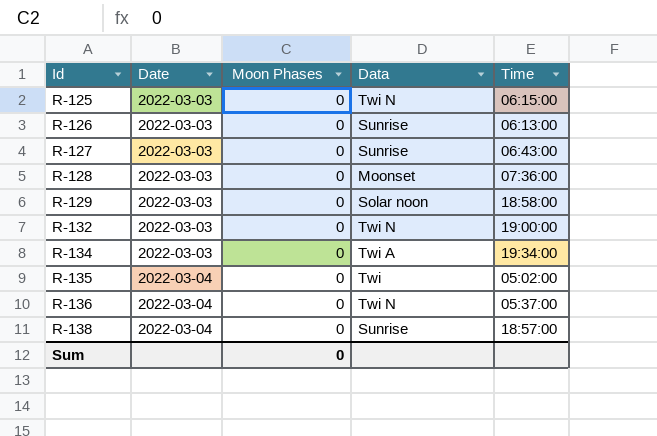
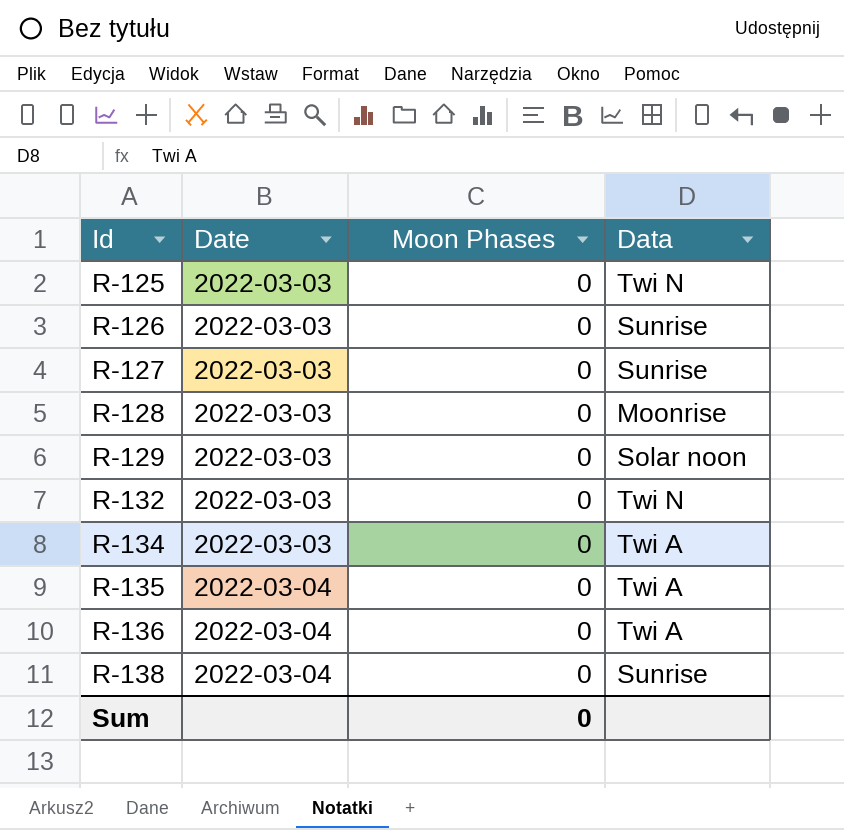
column Time | position: 5 -> none
R-128 | Data: Moonset -> Moonrise
R-135 | Data: Twi -> Twi A
R-136 | Data: Twi N -> Twi A

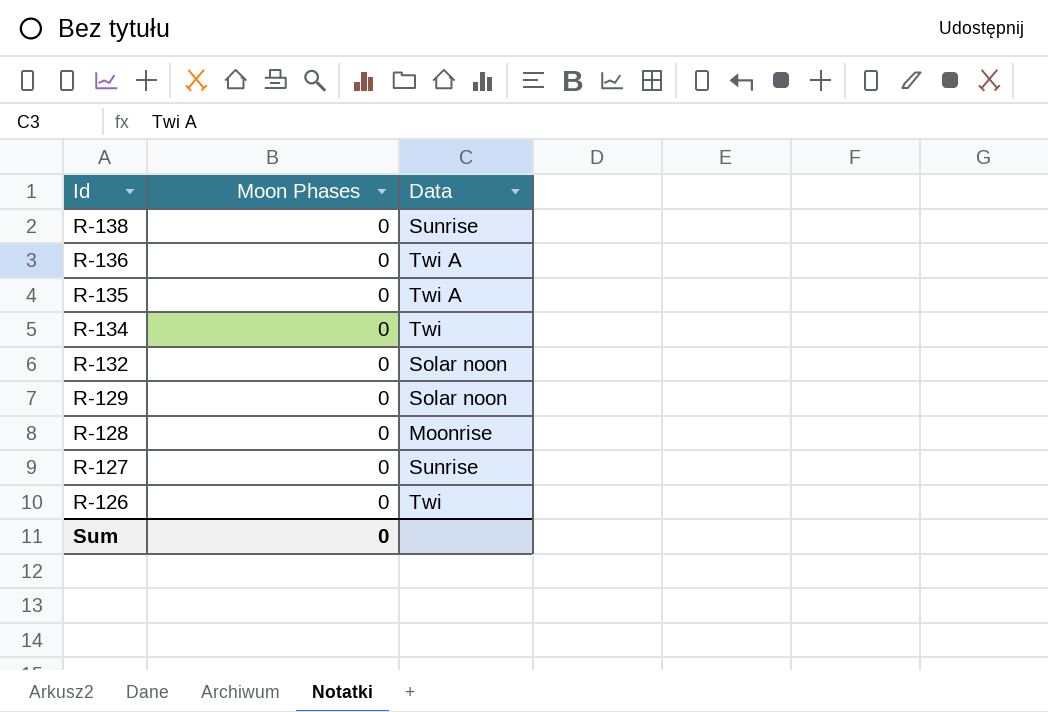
row order: Id ascending -> Id descending
column Date | position: 2 -> none
row R-125: 2022-03-03 | 0 | Twi N -> none
R-134 | Data: Twi A -> Twi
R-132 | Data: Twi N -> Solar noon
R-126 | Data: Sunrise -> Twi

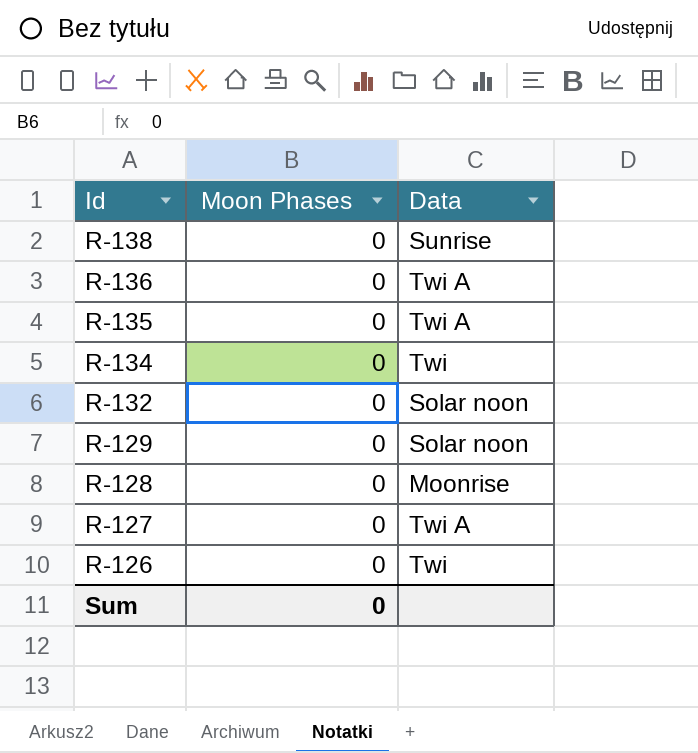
R-127 | Data: Sunrise -> Twi A

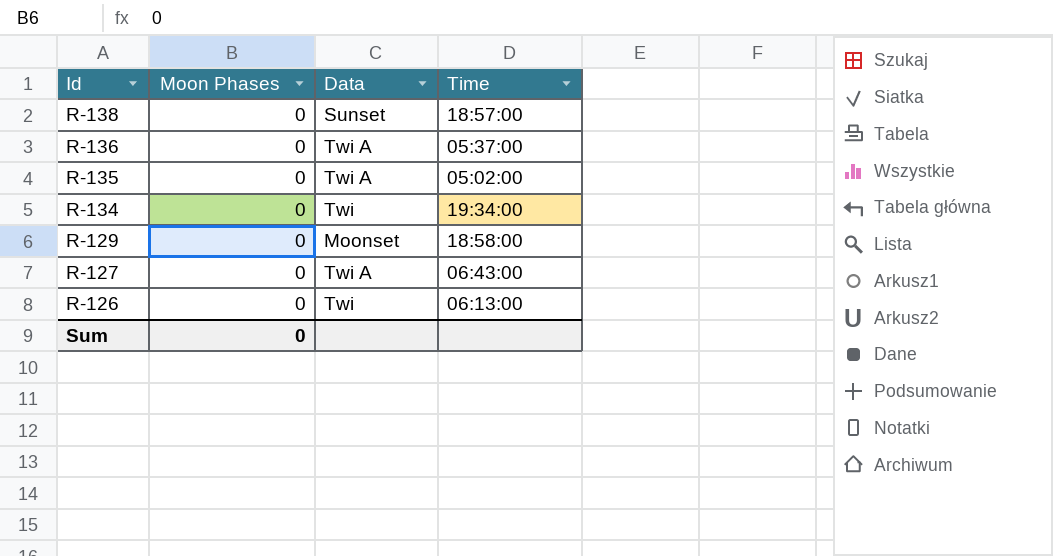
column Time | position: none -> 4
row R-132: 0 | Solar noon -> none
row R-128: 0 | Moonrise -> none
R-138 | Data: Sunrise -> Sunset
R-129 | Data: Solar noon -> Moonset

